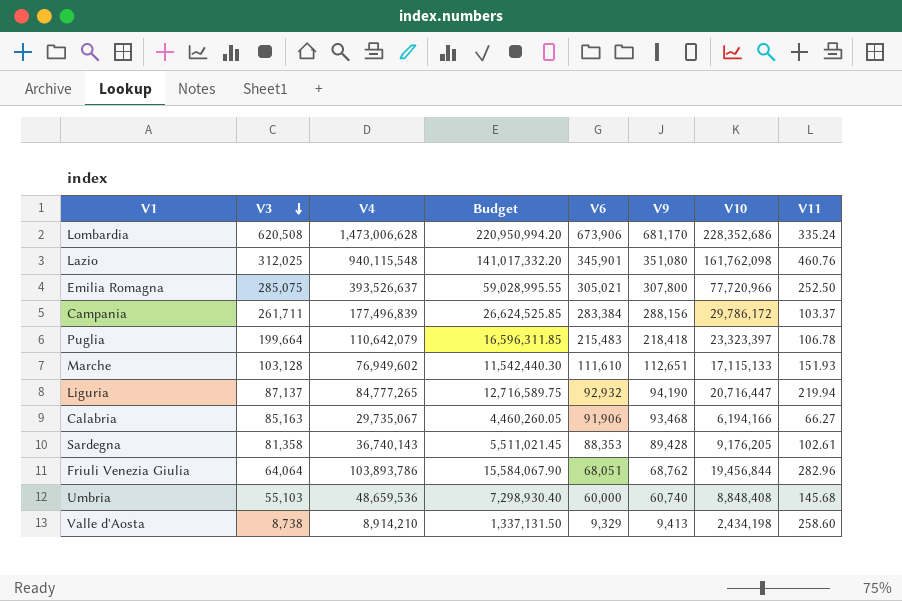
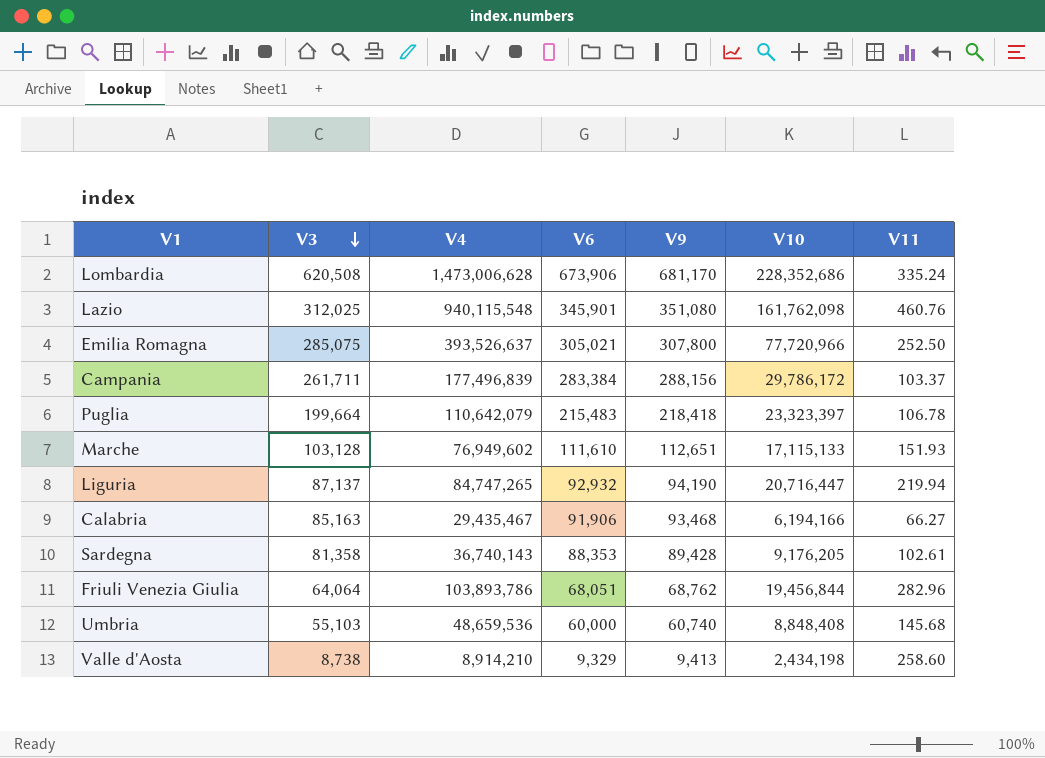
column Budget | formula: [V4] * 0.15 -> none
Liguria | V4: 84,777,265 -> 84,747,265
Calabria | V4: 29,735,067 -> 29,435,467

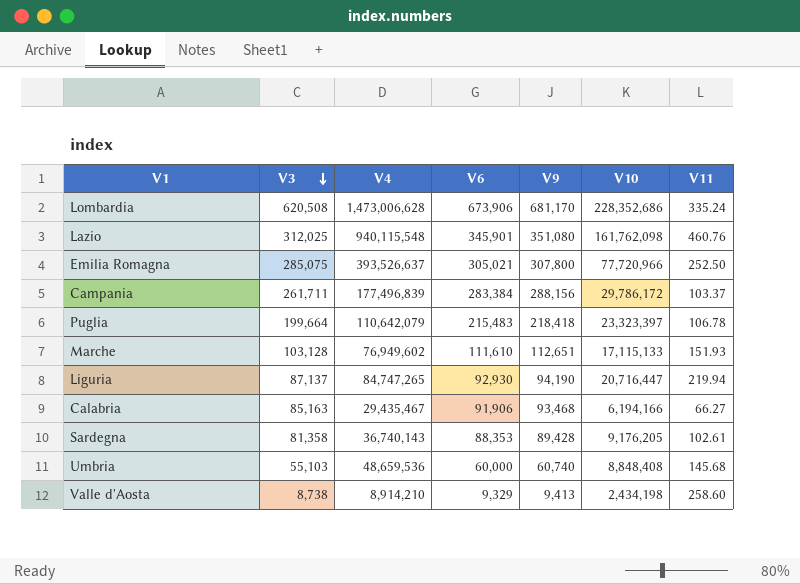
row Friuli Venezia Giulia: 64,064 | 103,893,786 | 68,051 | 68,762 | 19,456,844 | 282.96 -> none
Liguria | V6: 92,932 -> 92,930

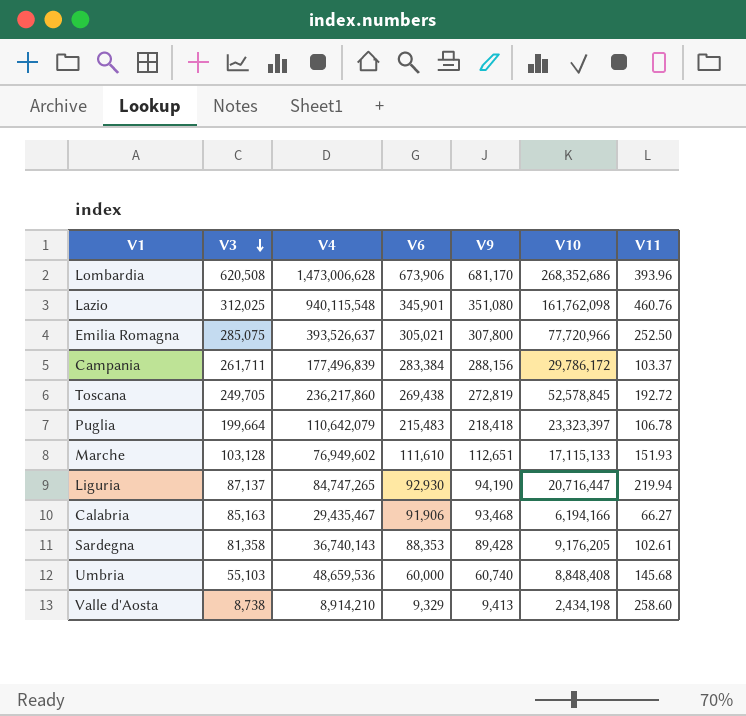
Lombardia | V10: 228,352,686 -> 268,352,686
Lombardia | V11: 335.24 -> 393.96
row Toscana: none -> 249,705 | 236,217,860 | 269,438 | 272,819 | 52,578,845 | 192.72

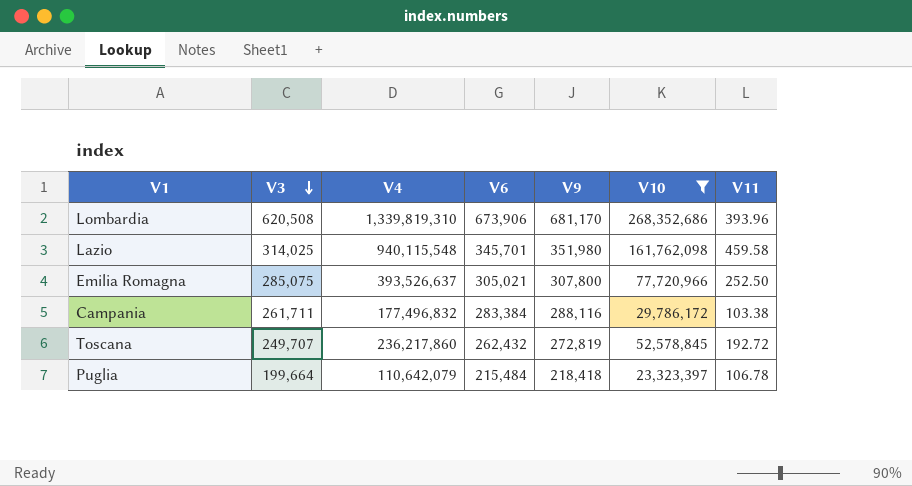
filter: none -> V10 >= 23,323,397
Lombardia | V4: 1,473,006,628 -> 1,339,819,310
Lazio | V3: 312,025 -> 314,025
Lazio | V6: 345,901 -> 345,701
Lazio | V9: 351,080 -> 351,980
Lazio | V11: 460.76 -> 459.58
Campania | V4: 177,496,839 -> 177,496,832
Campania | V9: 288,156 -> 288,116
Campania | V11: 103.37 -> 103.38
Toscana | V3: 249,705 -> 249,707
Toscana | V6: 269,438 -> 262,432
Puglia | V6: 215,483 -> 215,484

